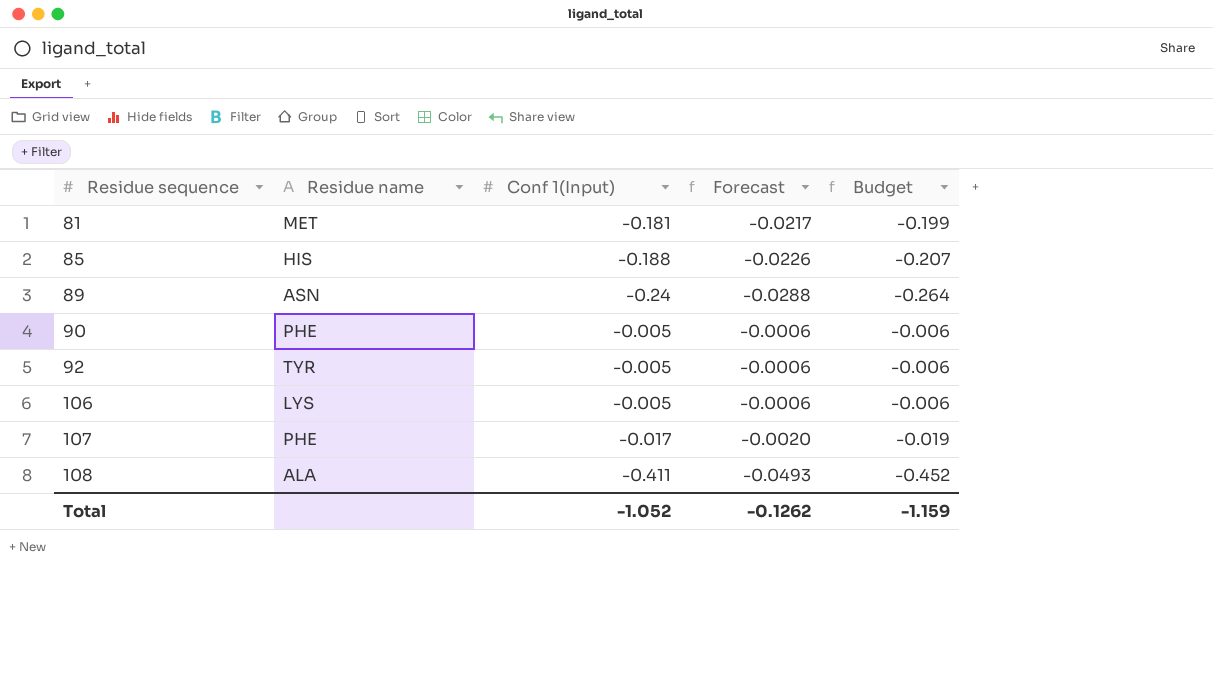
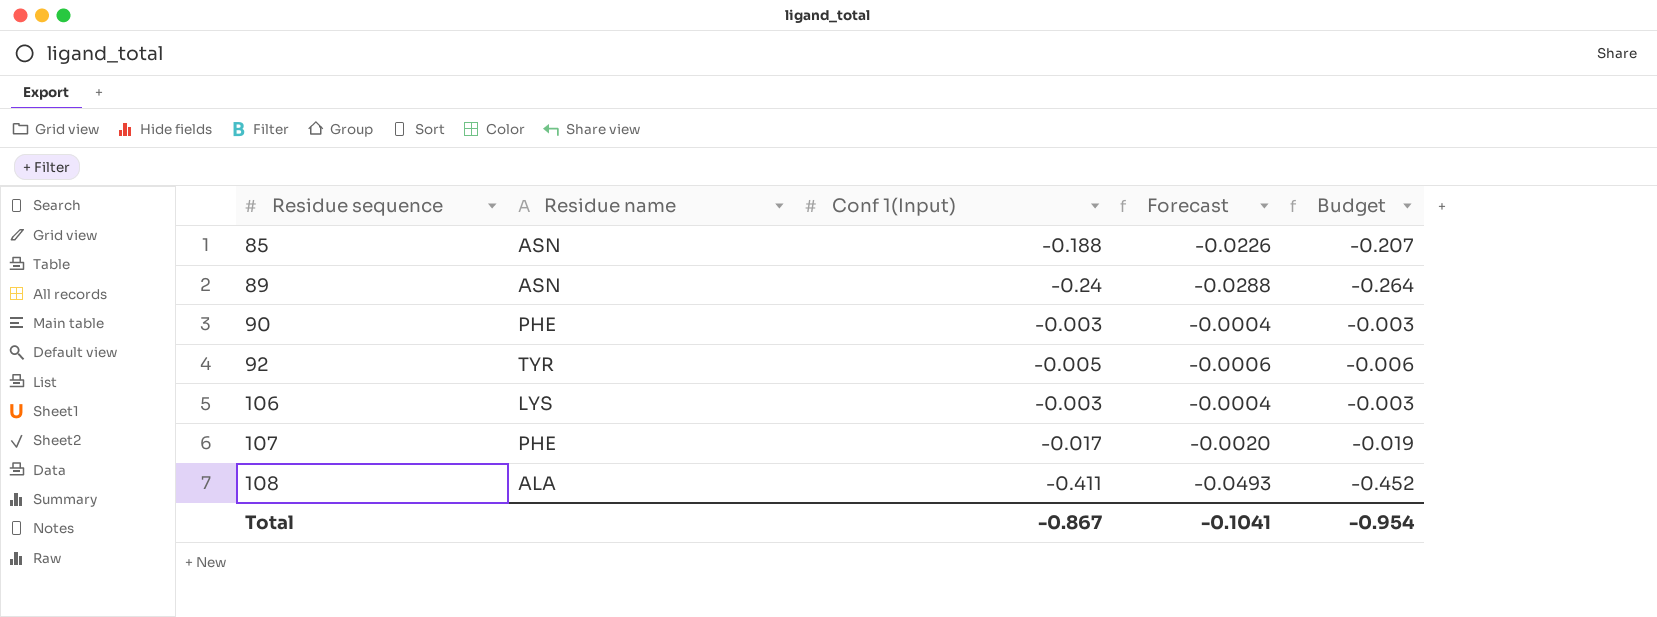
row 81: MET | -0.181 | -0.0217 | -0.199 -> none
85 | Residue name: HIS -> ASN
90 | Conf 1(Input): -0.005 -> -0.003
90 | Forecast: -0.0006 -> -0.0004
90 | Budget: -0.006 -> -0.003
106 | Conf 1(Input): -0.005 -> -0.003
106 | Forecast: -0.0006 -> -0.0004
106 | Budget: -0.006 -> -0.003
Total | Conf 1(Input): -1.052 -> -0.867
Total | Forecast: -0.1262 -> -0.1041
Total | Budget: -1.159 -> -0.954

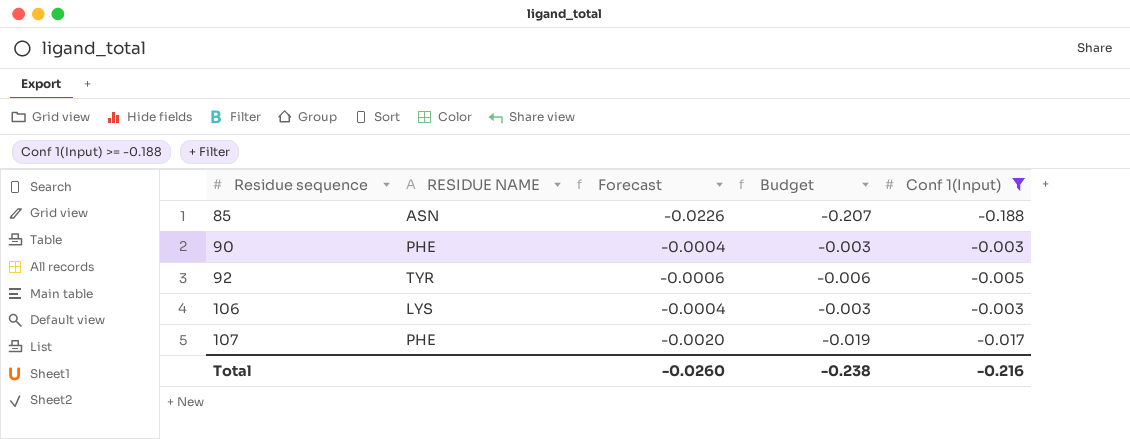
filter: none -> Conf 1(Input) >= -0.188
column name: Residue name -> RESIDUE NAME
column Conf 1(Input) | position: 3 -> 5
Total | Forecast: -0.1041 -> -0.0260
Total | Budget: -0.954 -> -0.238
Total | Conf 1(Input): -0.867 -> -0.216

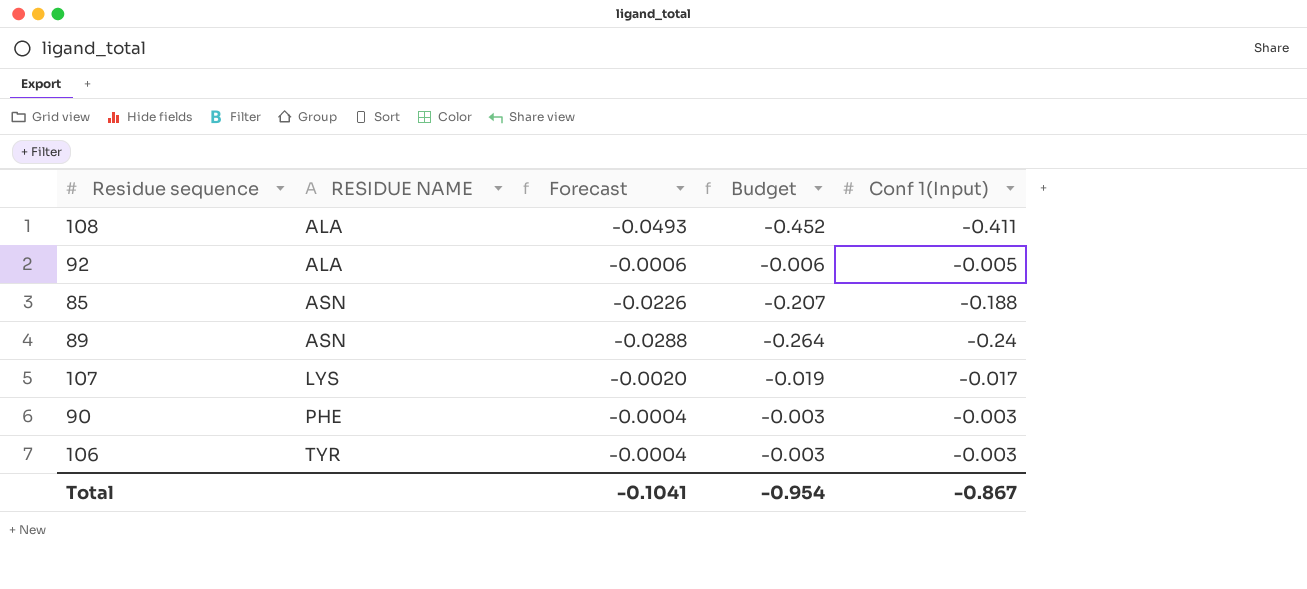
filter: Conf 1(Input) >= -0.188 -> none
row order: Residue sequence ascending -> RESIDUE NAME ascending
92 | RESIDUE NAME: TYR -> ALA
107 | RESIDUE NAME: PHE -> LYS
106 | RESIDUE NAME: LYS -> TYR
Total | Forecast: -0.0260 -> -0.1041
Total | Budget: -0.238 -> -0.954
Total | Conf 1(Input): -0.216 -> -0.867

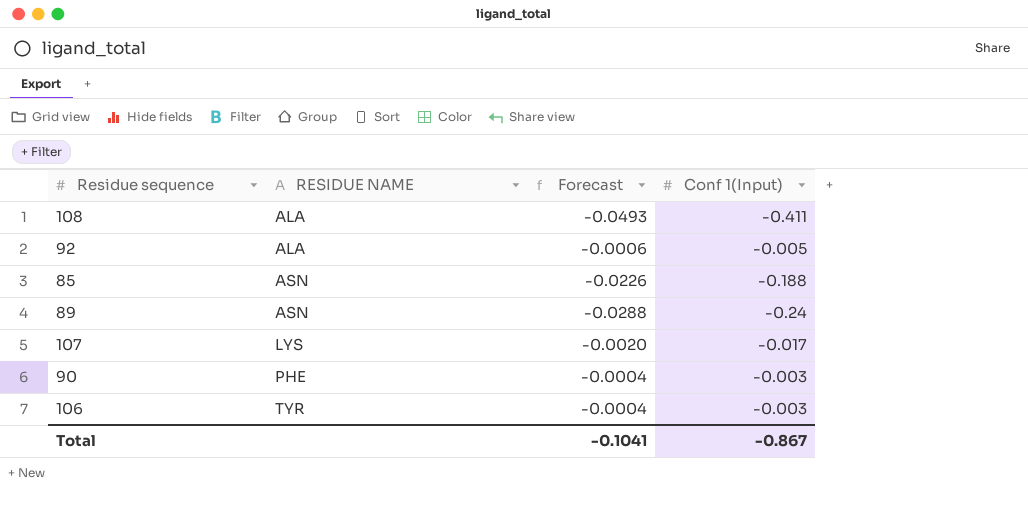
column Budget | formula: [Conf 1(Input)] * 1.1 -> none

